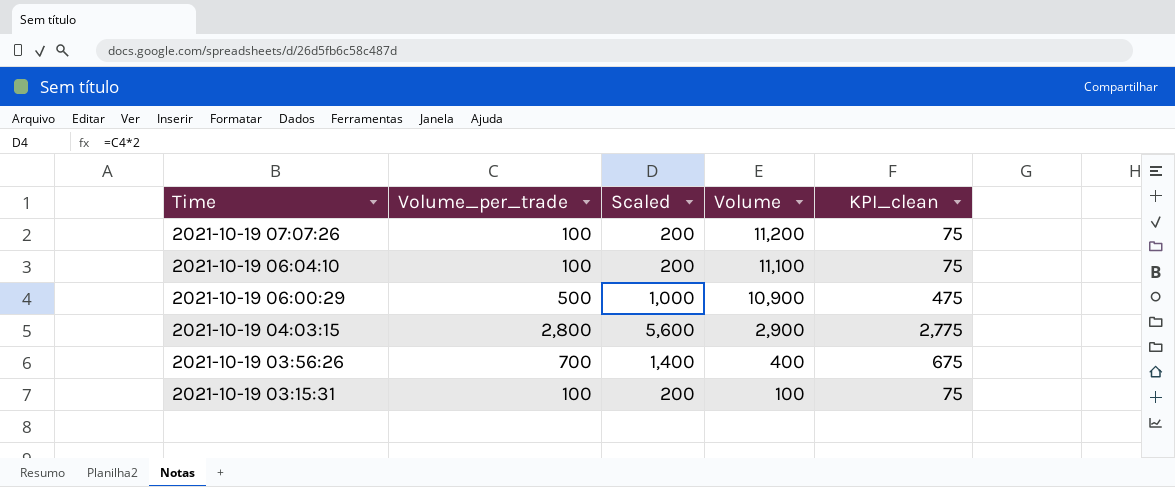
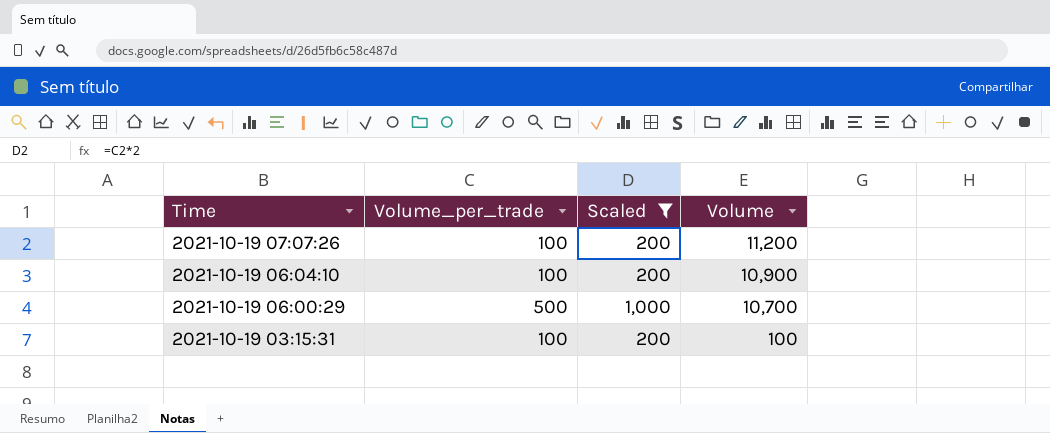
filter: none -> Scaled <= 1,000
column KPI_clean | formula: [Volume_per_trade] - 25 -> none
2021-10-19 06:04:10 | Volume: 11,100 -> 10,900
2021-10-19 06:00:29 | Volume: 10,900 -> 10,700

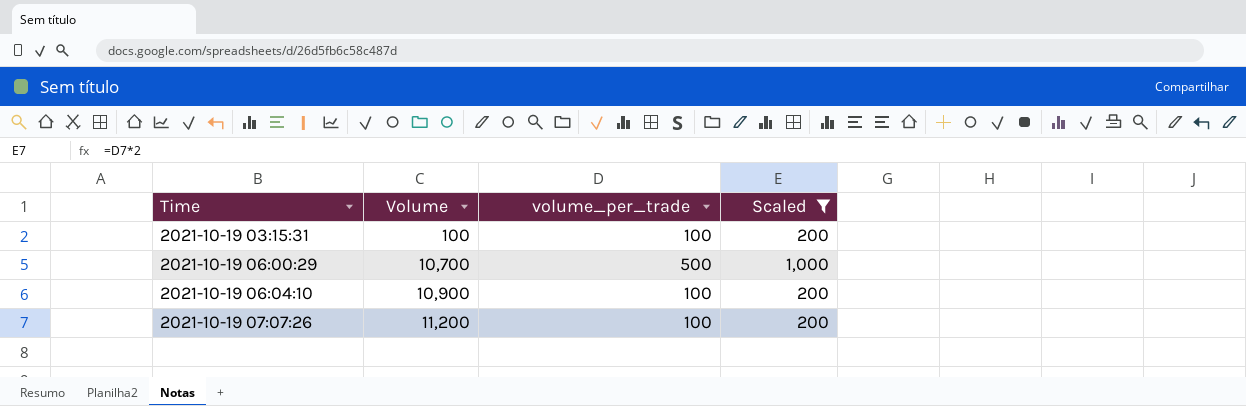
row order: Time descending -> Time ascending
column Volume | position: 4 -> 2
column name: Volume_per_trade -> volume_per_trade

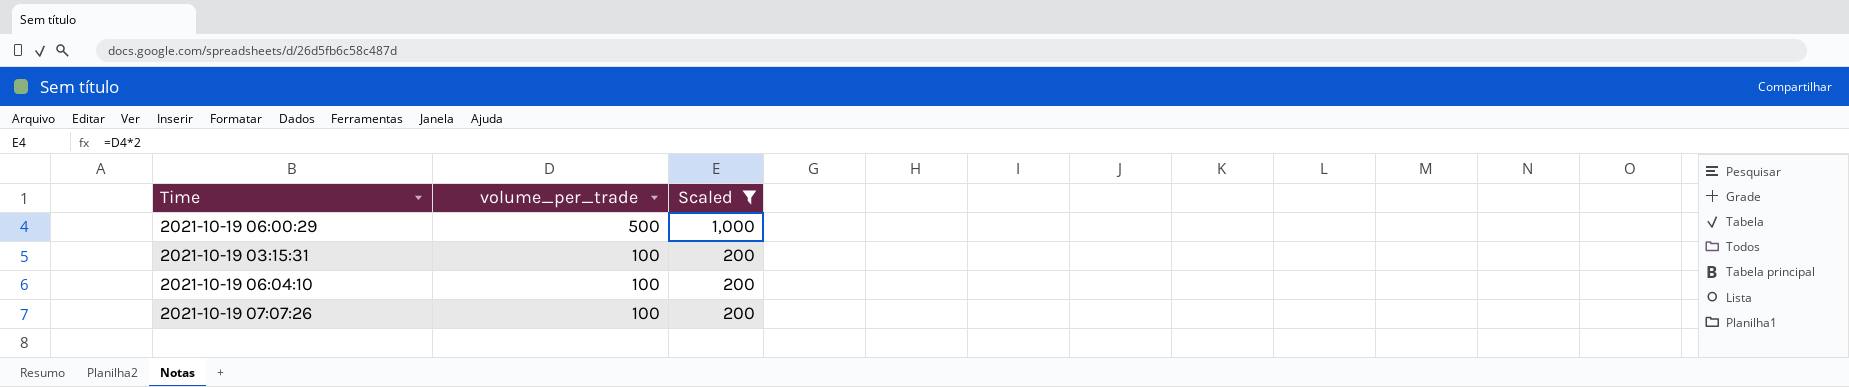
row order: Time ascending -> volume_per_trade descending
column Volume | position: 2 -> none

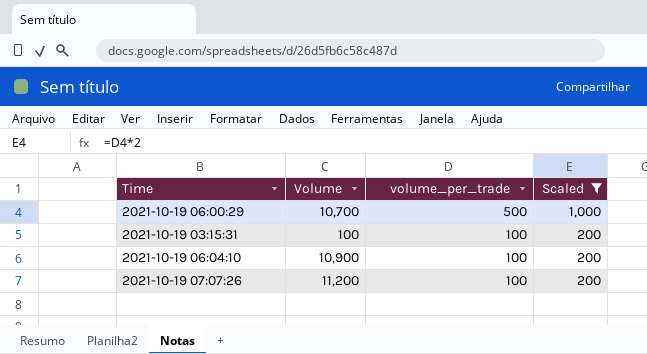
column Volume | position: none -> 2

